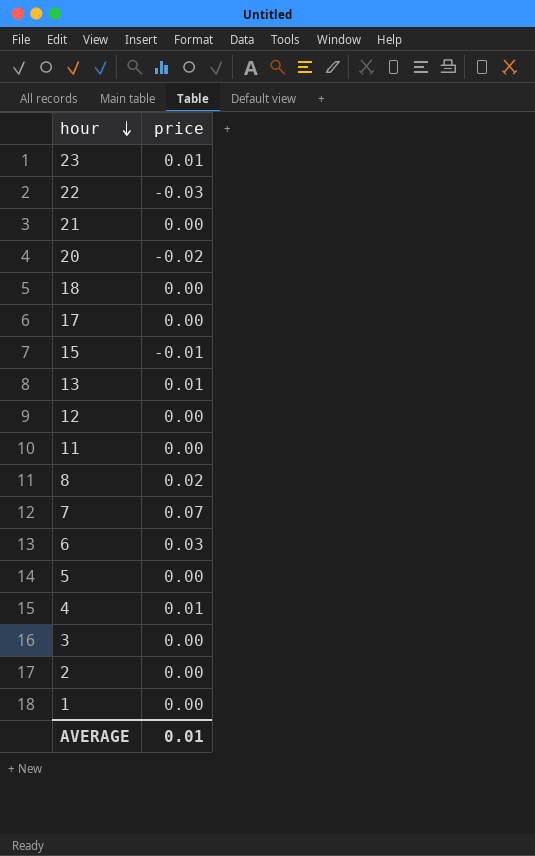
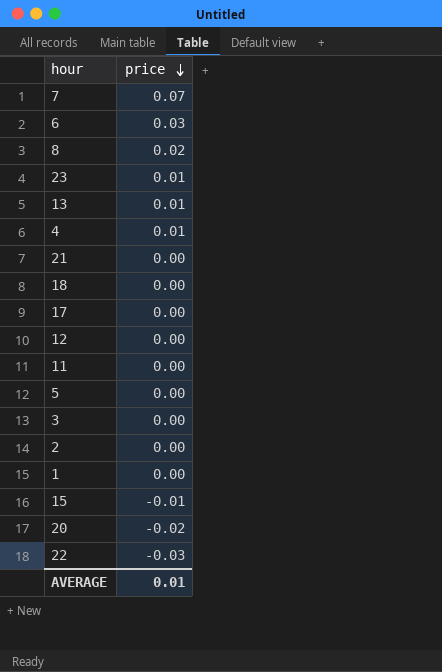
row order: hour descending -> price descending

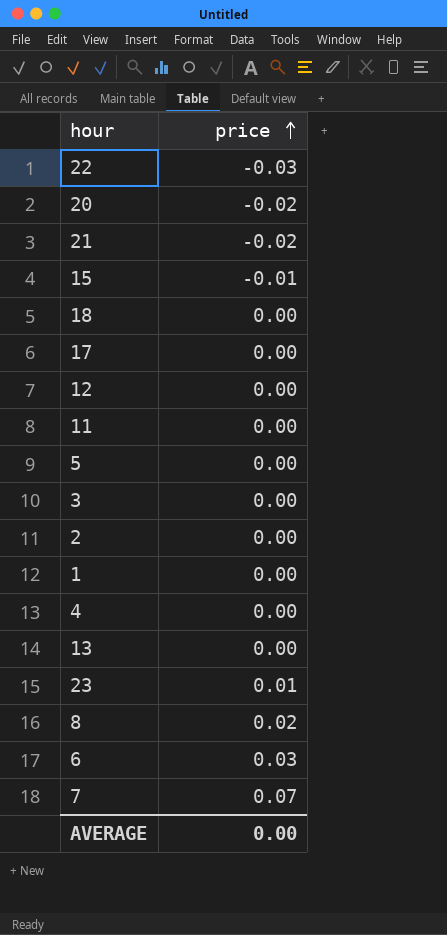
row order: price descending -> price ascending
21 | price: 0.00 -> -0.02
4 | price: 0.01 -> 0.00
13 | price: 0.01 -> 0.00
AVERAGE | price: 0.01 -> 0.00

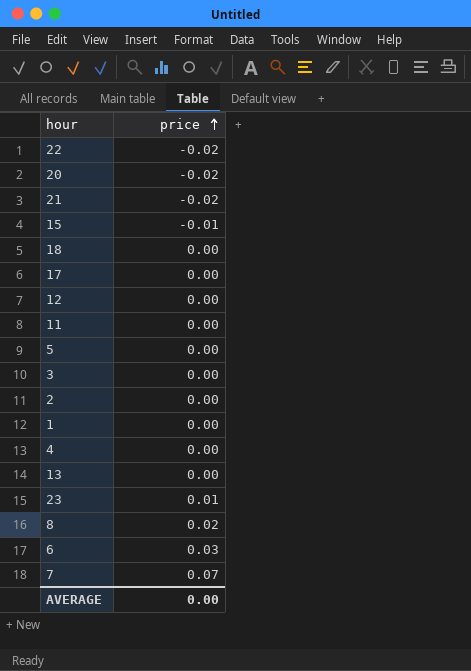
22 | price: -0.03 -> -0.02

